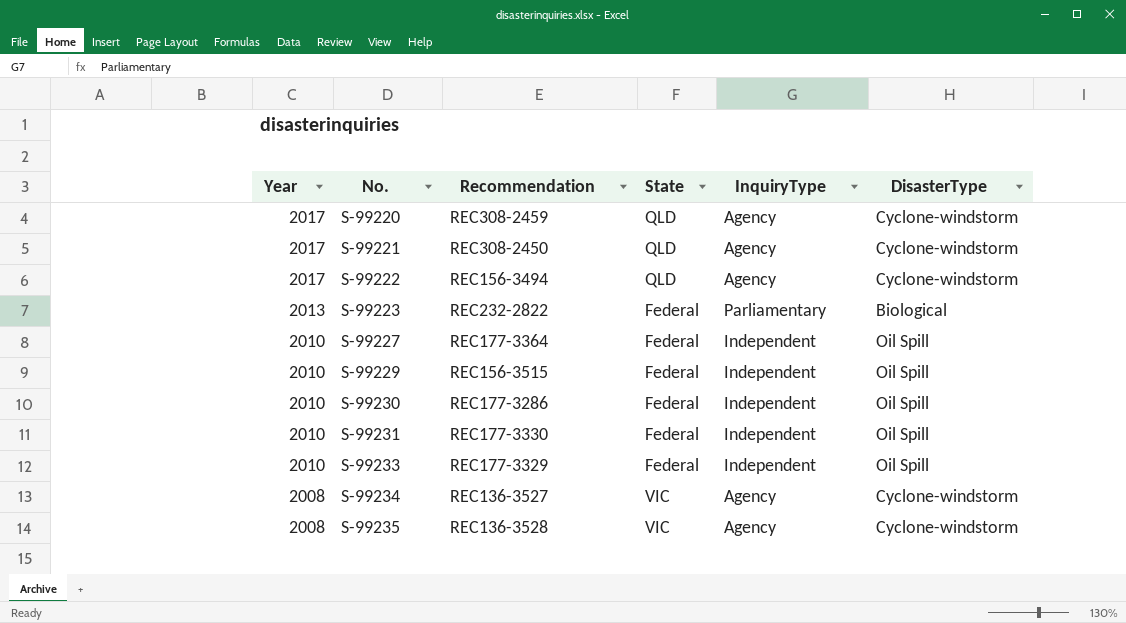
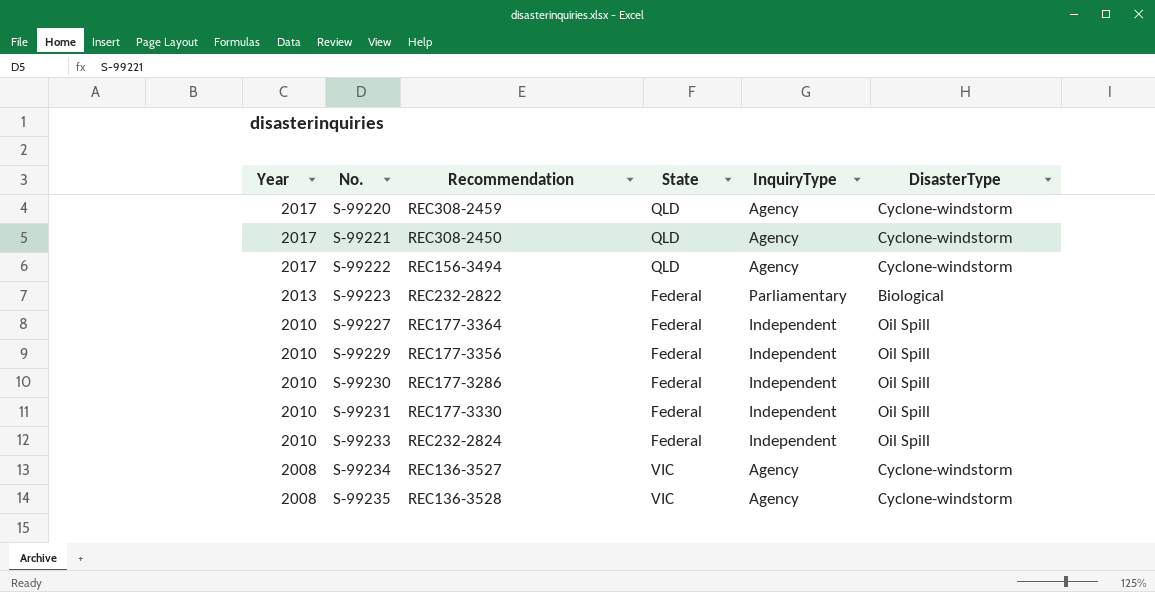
S-99229 | Recommendation: REC156-3515 -> REC177-3356
S-99233 | Recommendation: REC177-3329 -> REC232-2824

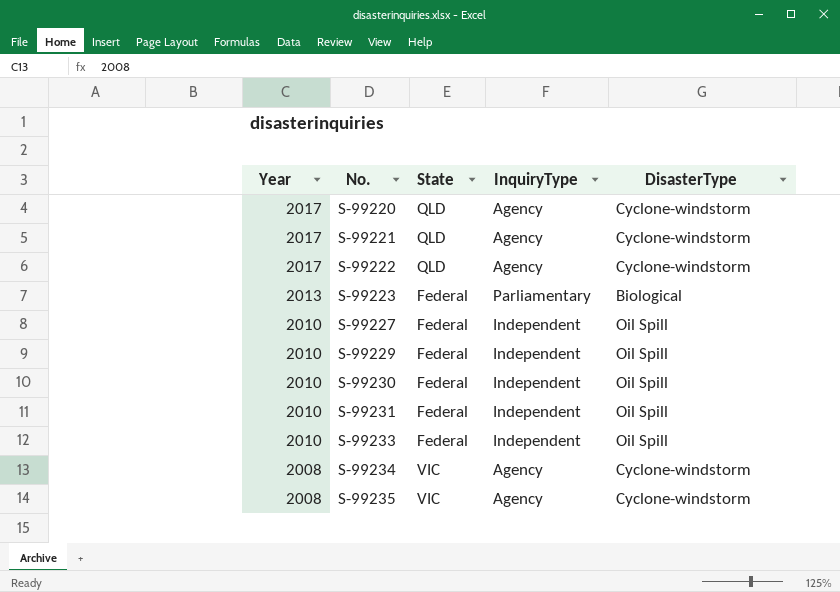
column Recommendation | position: 3 -> none

